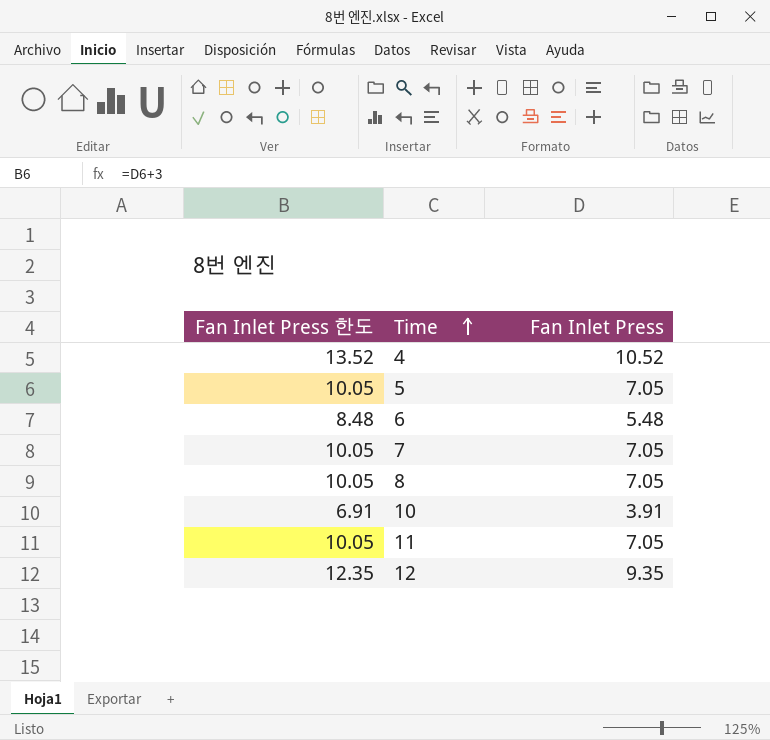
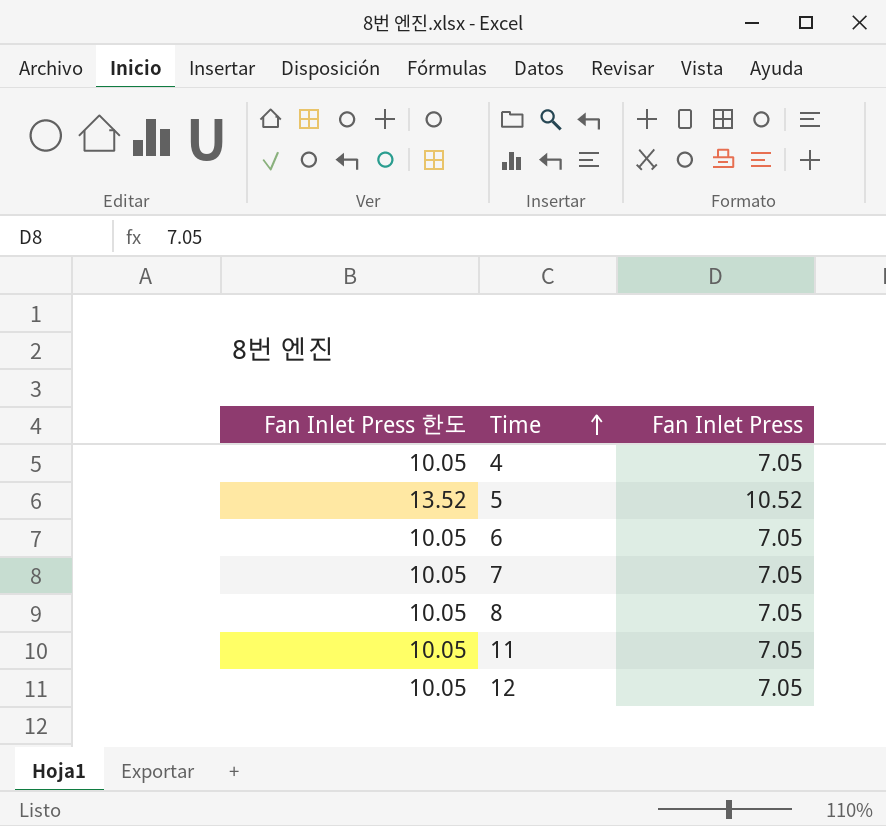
row 10: 6.91 | 3.91 -> none
4 | Fan Inlet Press 한도: 13.52 -> 10.05
4 | Fan Inlet Press: 10.52 -> 7.05
5 | Fan Inlet Press 한도: 10.05 -> 13.52
5 | Fan Inlet Press: 7.05 -> 10.52
6 | Fan Inlet Press 한도: 8.48 -> 10.05
6 | Fan Inlet Press: 5.48 -> 7.05
12 | Fan Inlet Press 한도: 12.35 -> 10.05
12 | Fan Inlet Press: 9.35 -> 7.05

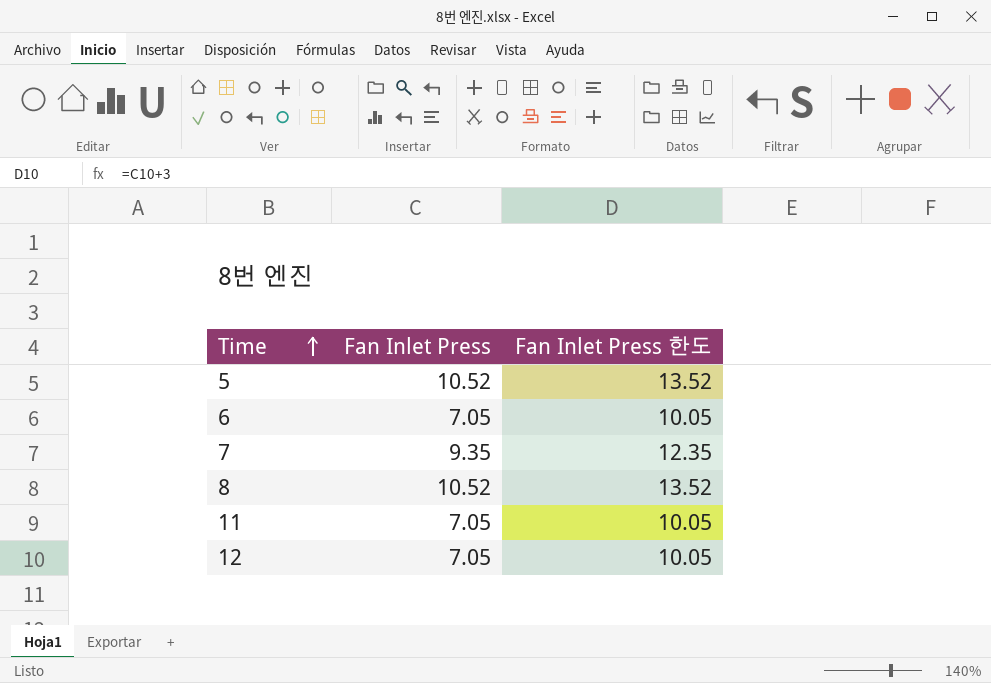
column Fan Inlet Press 한도 | position: 1 -> 3
row 4: 10.05 | 7.05 -> none
7 | Fan Inlet Press: 7.05 -> 9.35
7 | Fan Inlet Press 한도: 10.05 -> 12.35
8 | Fan Inlet Press: 7.05 -> 10.52
8 | Fan Inlet Press 한도: 10.05 -> 13.52

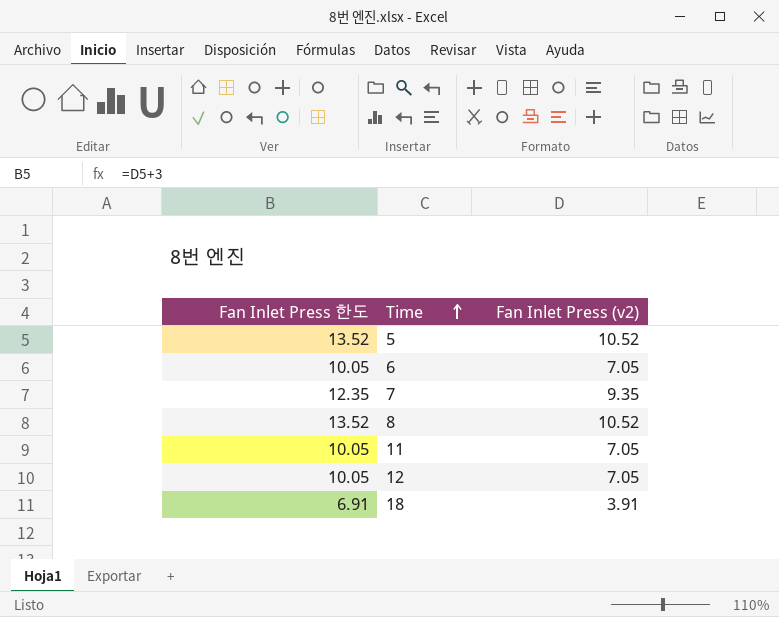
column Fan Inlet Press 한도 | position: 3 -> 1
column name: Fan Inlet Press -> Fan Inlet Press (v2)
row 18: none -> 6.91 | 3.91

